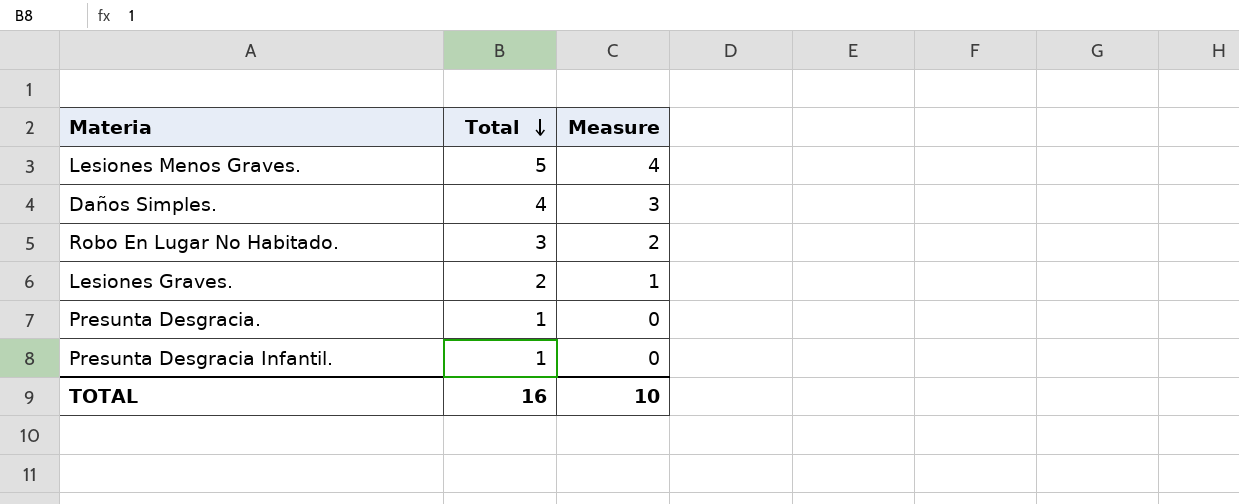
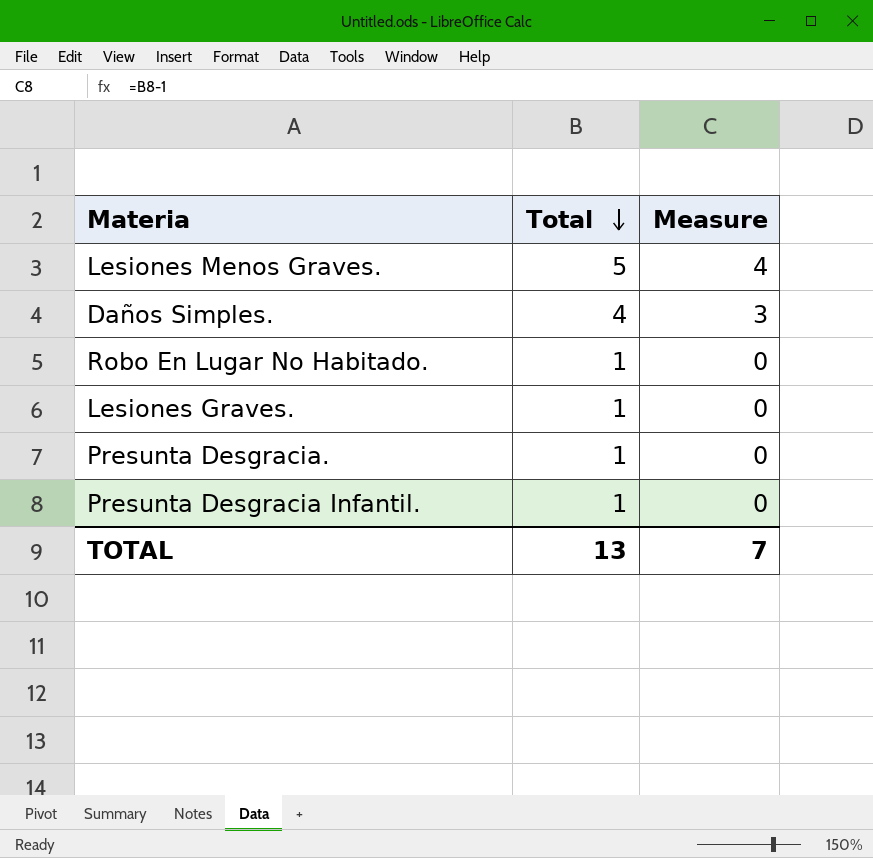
Robo En Lugar No Habitado. | Total: 3 -> 1
Robo En Lugar No Habitado. | Measure: 2 -> 0
Lesiones Graves. | Total: 2 -> 1
Lesiones Graves. | Measure: 1 -> 0
TOTAL | Total: 16 -> 13
TOTAL | Measure: 10 -> 7

